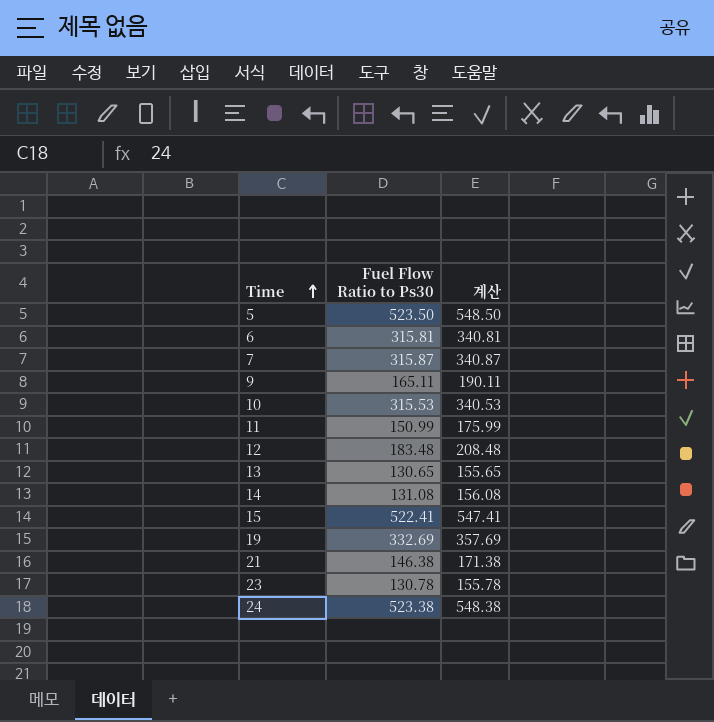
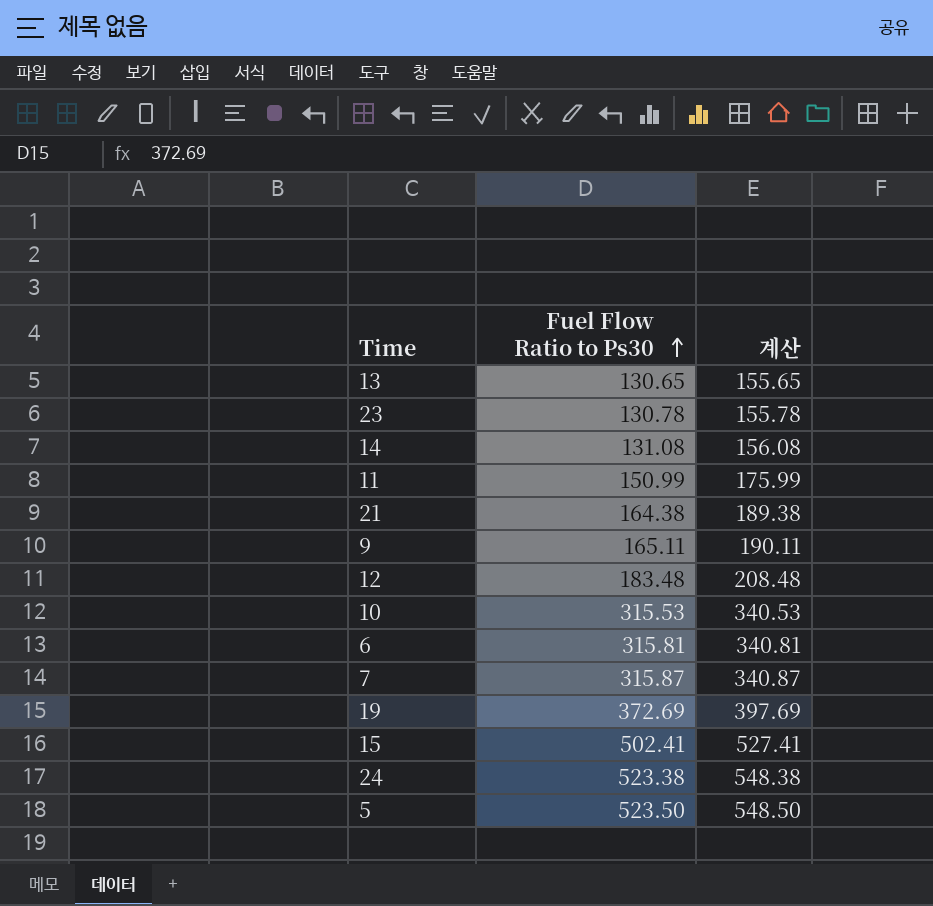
row order: Time ascending -> Fuel Flow Ratio to Ps30 ascending
21 | Fuel Flow Ratio to Ps30: 146.38 -> 164.38
21 | 계산: 171.38 -> 189.38
19 | Fuel Flow Ratio to Ps30: 332.69 -> 372.69
19 | 계산: 357.69 -> 397.69
15 | Fuel Flow Ratio to Ps30: 522.41 -> 502.41
15 | 계산: 547.41 -> 527.41

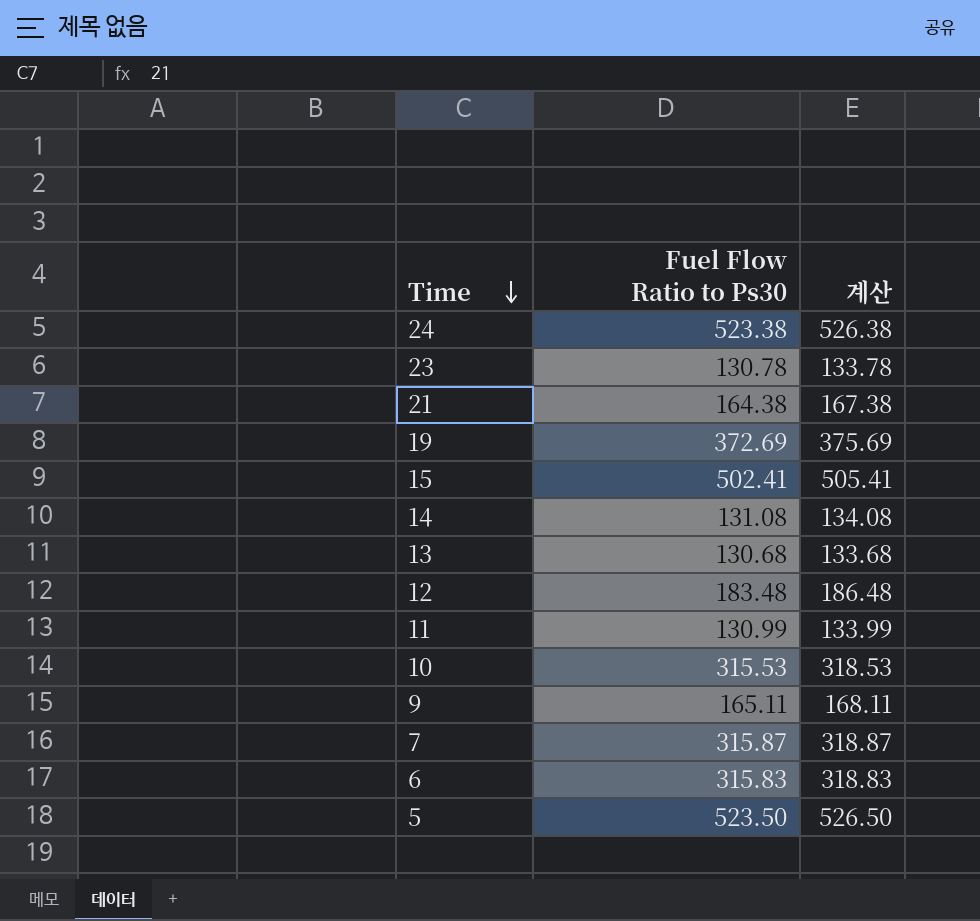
row order: Fuel Flow Ratio to Ps30 ascending -> Time descending
column 계산 | formula: [Fuel Flow Ratio to Ps30] + 25 -> [Fuel Flow Ratio to Ps30] + 3
13 | Fuel Flow Ratio to Ps30: 130.65 -> 130.68
11 | Fuel Flow Ratio to Ps30: 150.99 -> 130.99
6 | Fuel Flow Ratio to Ps30: 315.81 -> 315.83

